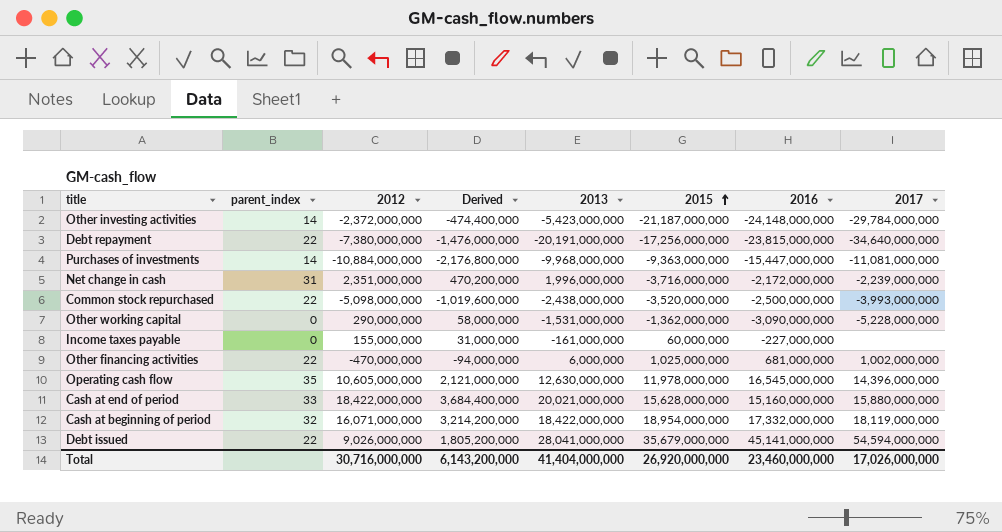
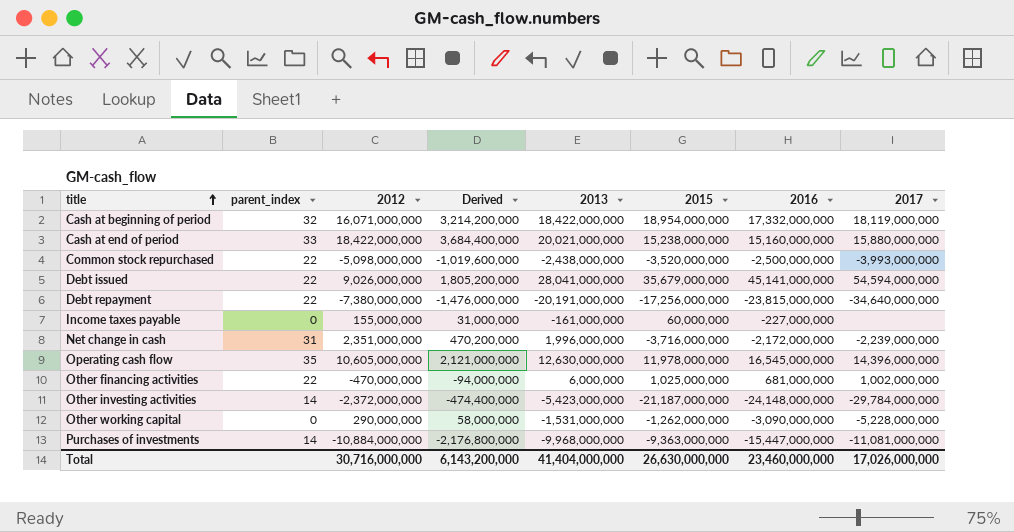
row order: 2015 ascending -> title ascending
Cash at end of period | 2015: 15,628,000,000 -> 15,238,000,000
Other working capital | 2015: -1,362,000,000 -> -1,262,000,000
Total | 2015: 26,920,000,000 -> 26,630,000,000

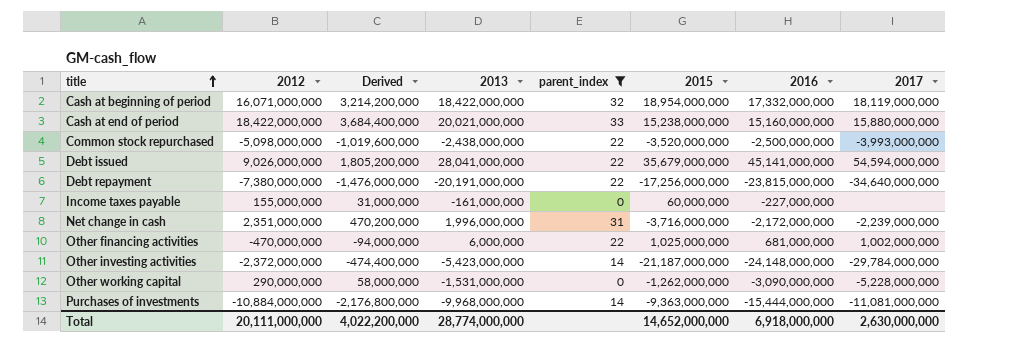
filter: none -> parent_index != 35
column parent_index | position: 2 -> 5
Purchases of investments | 2016: -15,447,000,000 -> -15,444,000,000
Total | 2012: 30,716,000,000 -> 20,111,000,000
Total | Derived: 6,143,200,000 -> 4,022,200,000
Total | 2013: 41,404,000,000 -> 28,774,000,000
Total | 2015: 26,630,000,000 -> 14,652,000,000
Total | 2016: 23,460,000,000 -> 6,918,000,000
Total | 2017: 17,026,000,000 -> 2,630,000,000

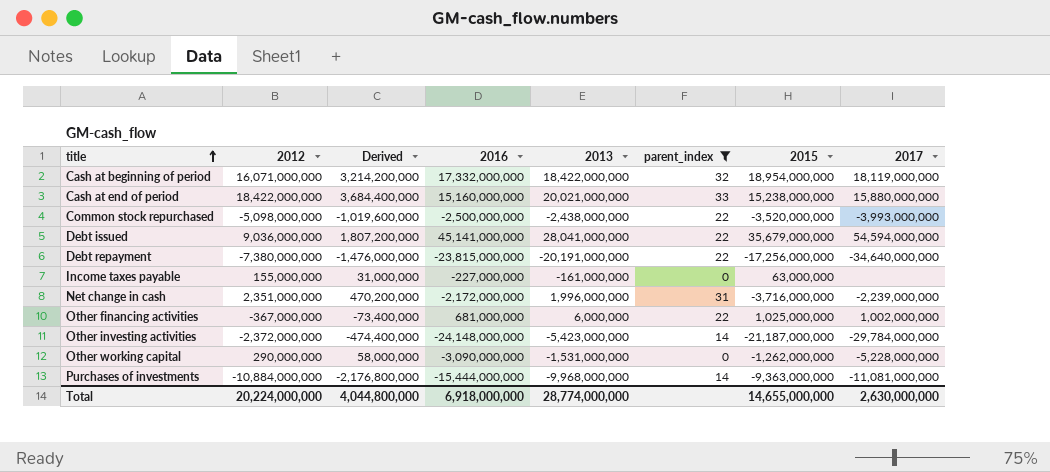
column 2016 | position: 7 -> 4
Debt issued | 2012: 9,026,000,000 -> 9,036,000,000
Debt issued | Derived: 1,805,200,000 -> 1,807,200,000
Income taxes payable | 2015: 60,000,000 -> 63,000,000
Other financing activities | 2012: -470,000,000 -> -367,000,000
Other financing activities | Derived: -94,000,000 -> -73,400,000
Total | 2012: 20,111,000,000 -> 20,224,000,000
Total | Derived: 4,022,200,000 -> 4,044,800,000
Total | 2015: 14,652,000,000 -> 14,655,000,000

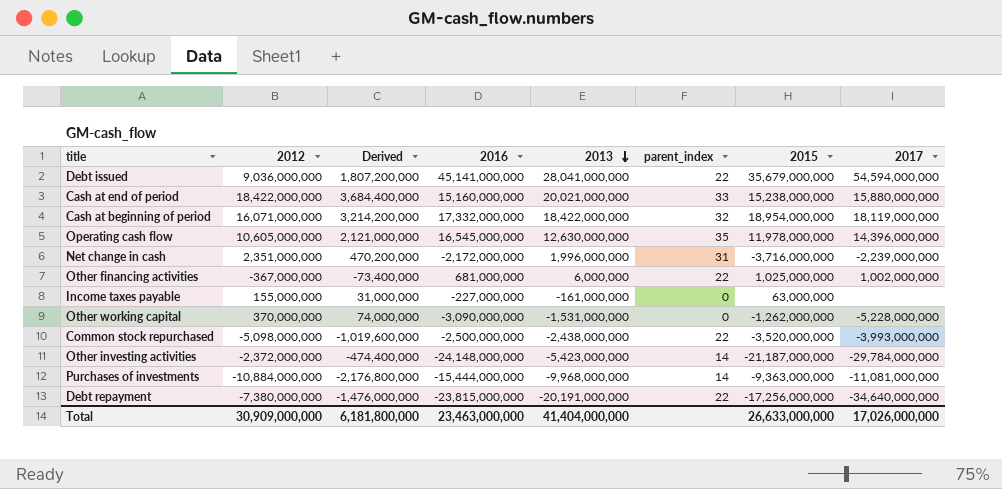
filter: parent_index != 35 -> none
row order: title ascending -> 2013 descending
Other working capital | 2012: 290,000,000 -> 370,000,000
Other working capital | Derived: 58,000,000 -> 74,000,000
Total | 2012: 20,224,000,000 -> 30,909,000,000
Total | Derived: 4,044,800,000 -> 6,181,800,000
Total | 2016: 6,918,000,000 -> 23,463,000,000
Total | 2013: 28,774,000,000 -> 41,404,000,000
Total | 2015: 14,655,000,000 -> 26,633,000,000
Total | 2017: 2,630,000,000 -> 17,026,000,000

